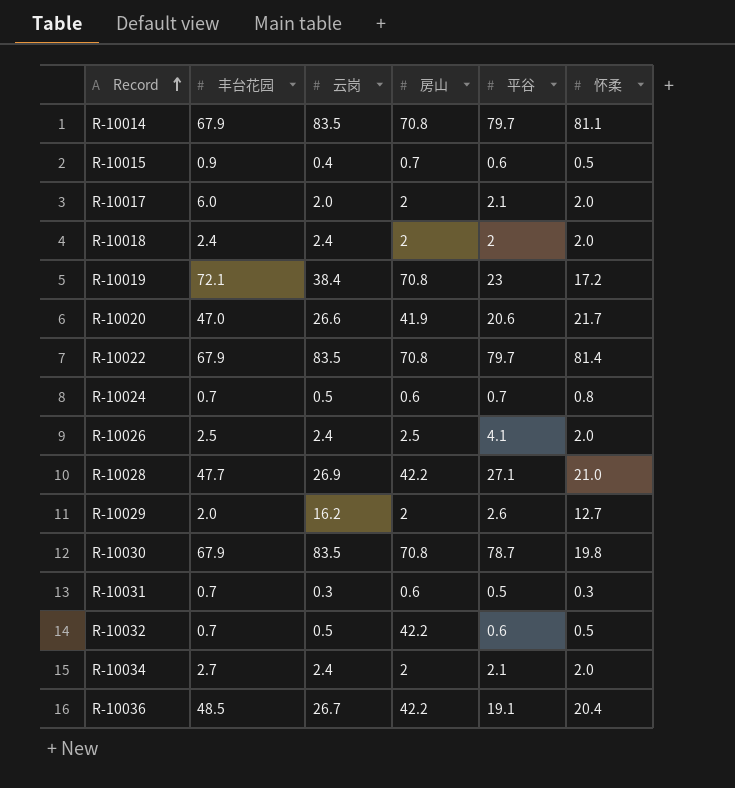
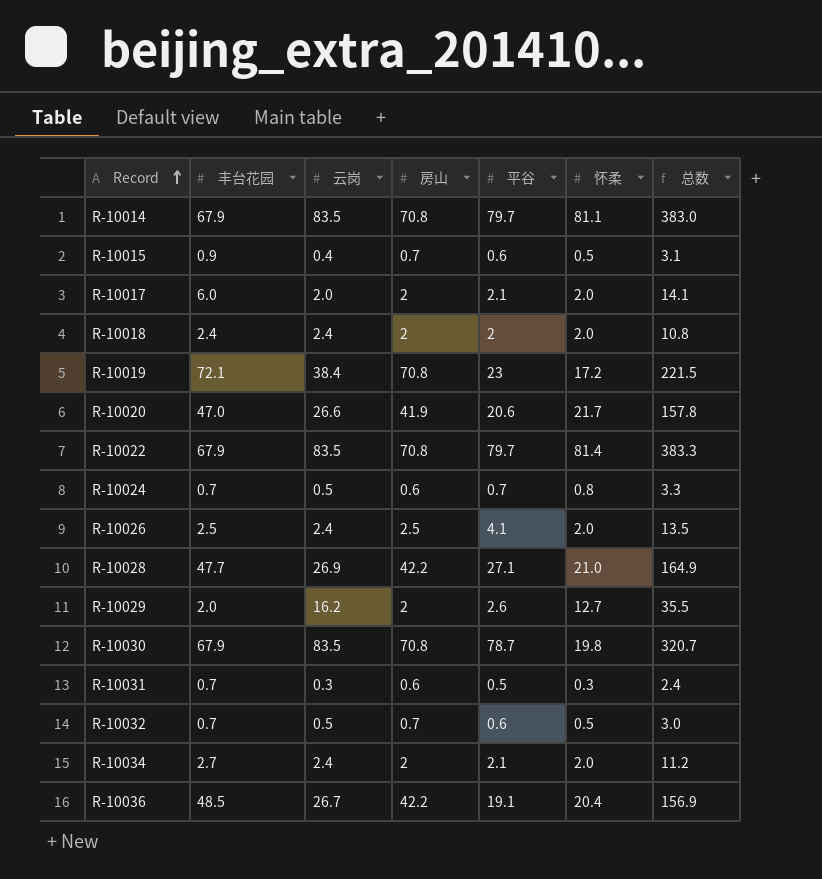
column 总数 | formula: none -> [丰台花园] + [云岗] + [房山] + [平谷] + [怀柔]
R-10032 | 房山: 42.2 -> 0.7

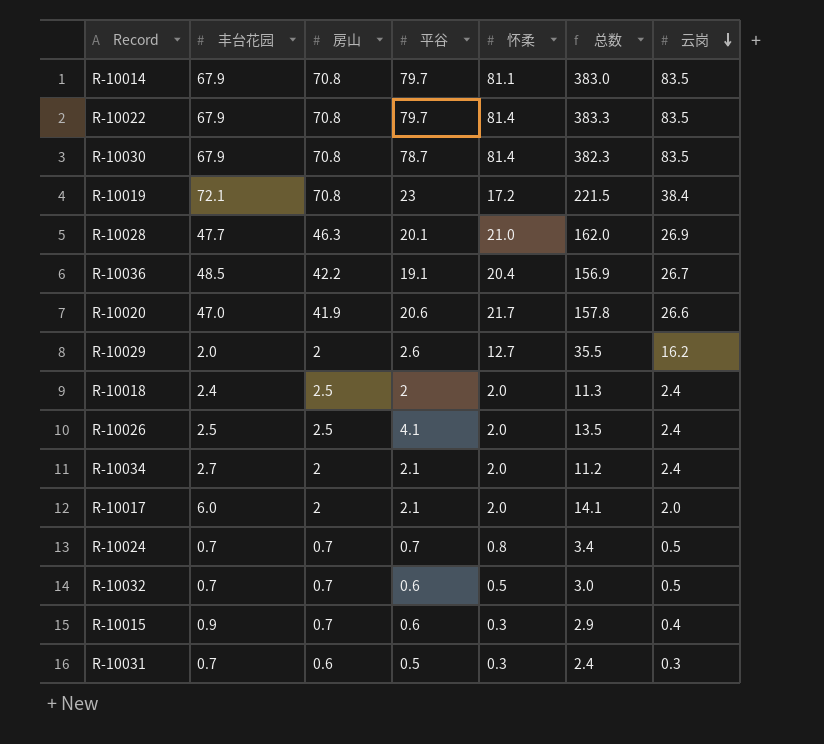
row order: Record ascending -> 云岗 descending
column 云岗 | position: 3 -> 7
R-10030 | 怀柔: 19.8 -> 81.4
R-10030 | 总数: 320.7 -> 382.3
R-10028 | 房山: 42.2 -> 46.3
R-10028 | 平谷: 27.1 -> 20.1
R-10028 | 总数: 164.9 -> 162.0
R-10018 | 房山: 2 -> 2.5
R-10018 | 总数: 10.8 -> 11.3
R-10024 | 房山: 0.6 -> 0.7
R-10024 | 总数: 3.3 -> 3.4
R-10015 | 怀柔: 0.5 -> 0.3
R-10015 | 总数: 3.1 -> 2.9

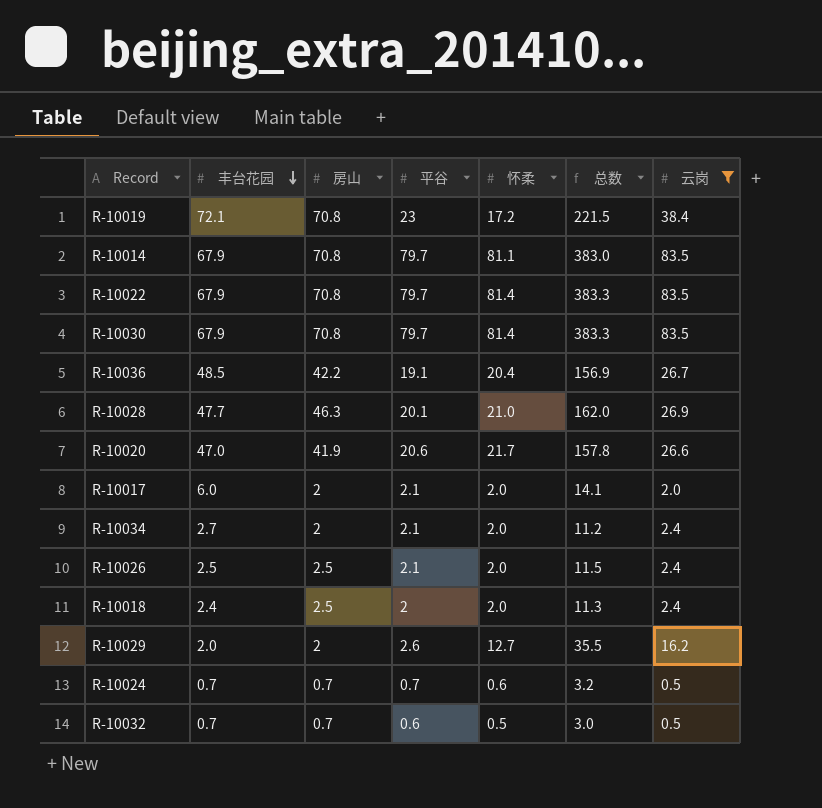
filter: none -> 云岗 >= 0.5
row order: 云岗 descending -> 丰台花园 descending
R-10030 | 平谷: 78.7 -> 79.7
R-10030 | 总数: 382.3 -> 383.3
R-10026 | 平谷: 4.1 -> 2.1
R-10026 | 总数: 13.5 -> 11.5
R-10024 | 怀柔: 0.8 -> 0.6
R-10024 | 总数: 3.4 -> 3.2

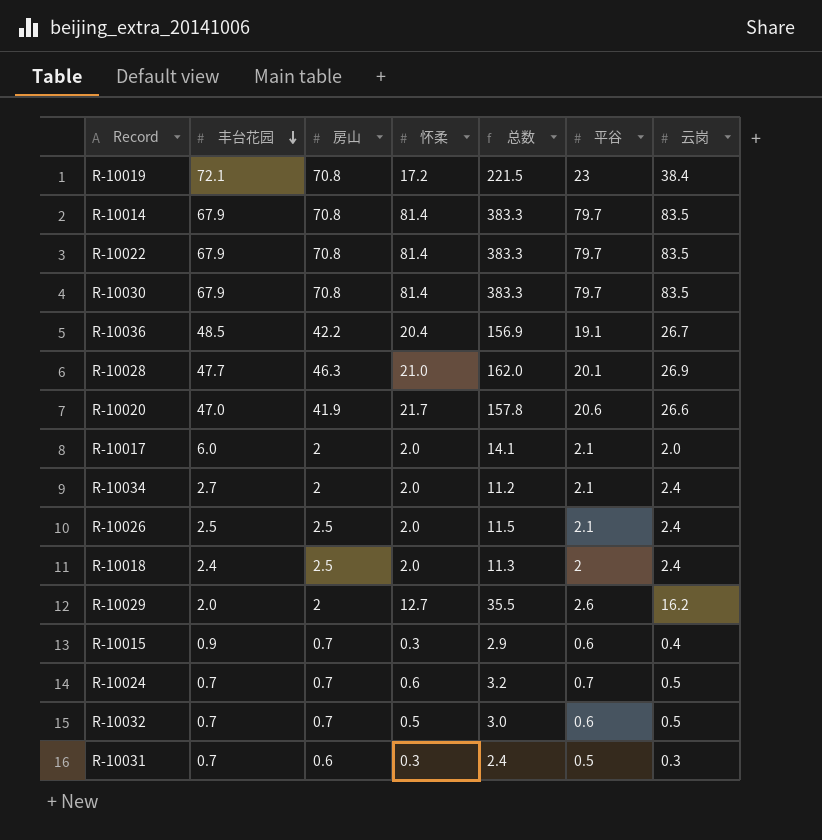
filter: 云岗 >= 0.5 -> none
column 平谷 | position: 4 -> 6
R-10014 | 怀柔: 81.1 -> 81.4
R-10014 | 总数: 383.0 -> 383.3

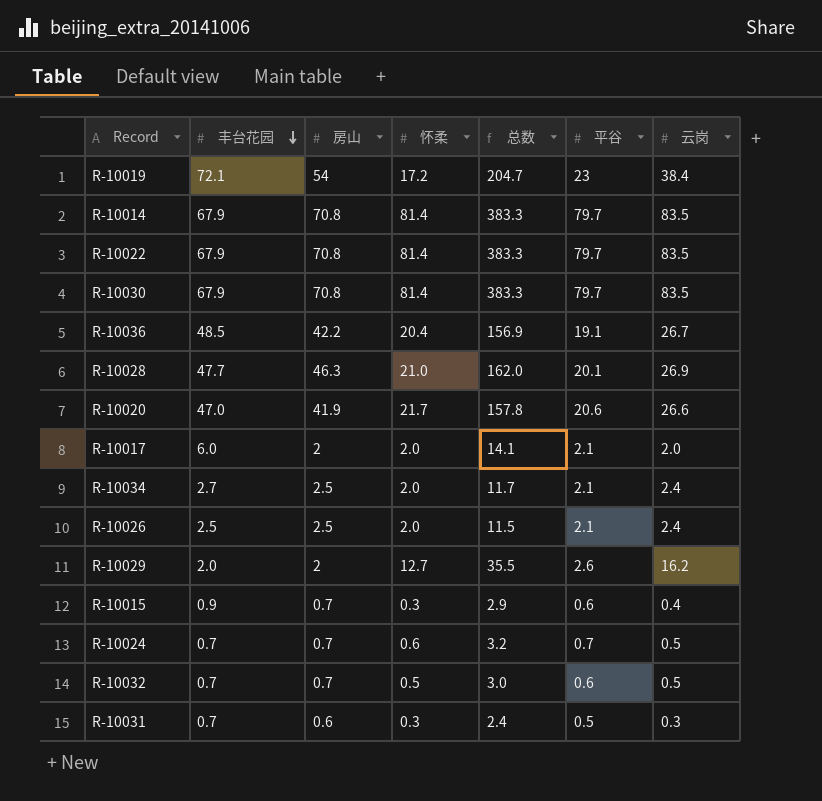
row R-10018: 2.4 | 2.5 | 2.0 | 11.3 | 2 | 2.4 -> none
R-10019 | 房山: 70.8 -> 54
R-10019 | 总数: 221.5 -> 204.7
R-10034 | 房山: 2 -> 2.5
R-10034 | 总数: 11.2 -> 11.7

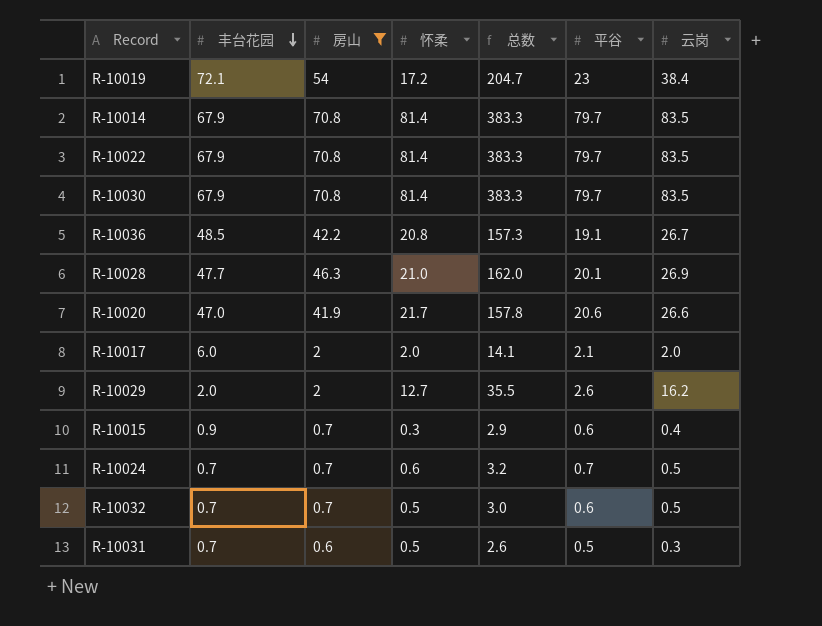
filter: none -> 房山 != 2.5
R-10036 | 怀柔: 20.4 -> 20.8
R-10036 | 总数: 156.9 -> 157.3
R-10031 | 怀柔: 0.3 -> 0.5
R-10031 | 总数: 2.4 -> 2.6

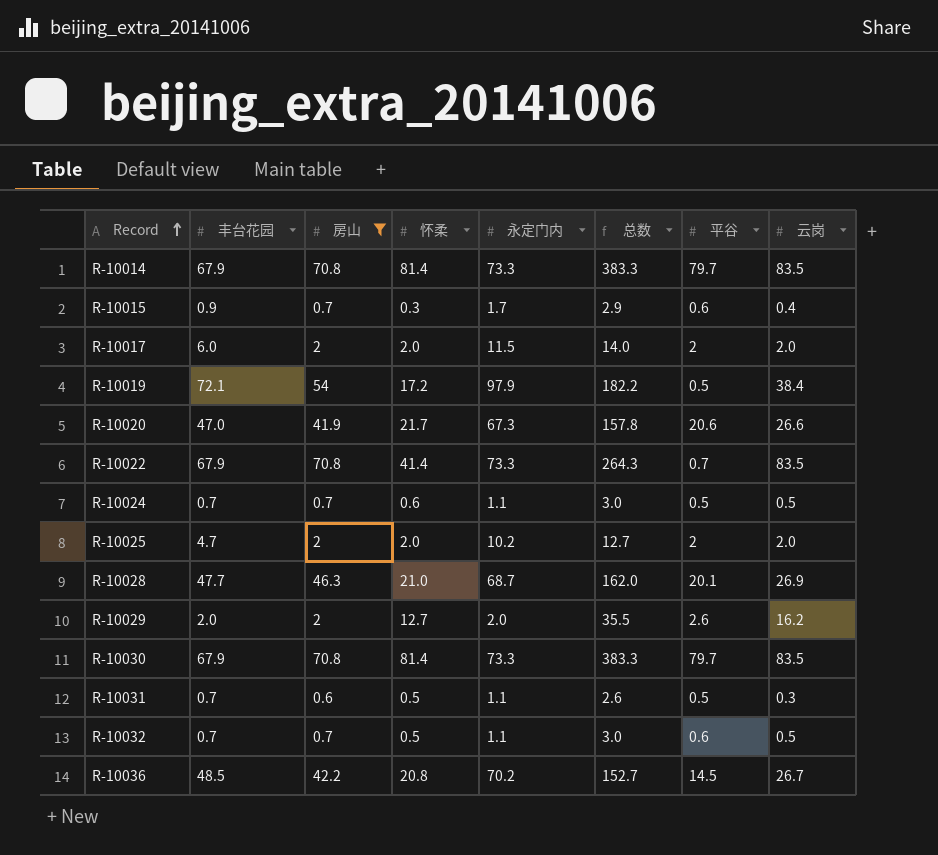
row order: 丰台花园 descending -> Record ascending
column 永定门内 | position: none -> 5
R-10017 | 总数: 14.1 -> 14.0
R-10017 | 平谷: 2.1 -> 2
R-10019 | 总数: 204.7 -> 182.2
R-10019 | 平谷: 23 -> 0.5
R-10022 | 怀柔: 81.4 -> 41.4
R-10022 | 总数: 383.3 -> 264.3
R-10022 | 平谷: 79.7 -> 0.7
R-10024 | 总数: 3.2 -> 3.0
R-10024 | 平谷: 0.7 -> 0.5
row R-10025: none -> 4.7 | 2 | 2.0 | 10.2 | 12.7 | 2 | 2.0
R-10036 | 总数: 157.3 -> 152.7
R-10036 | 平谷: 19.1 -> 14.5

